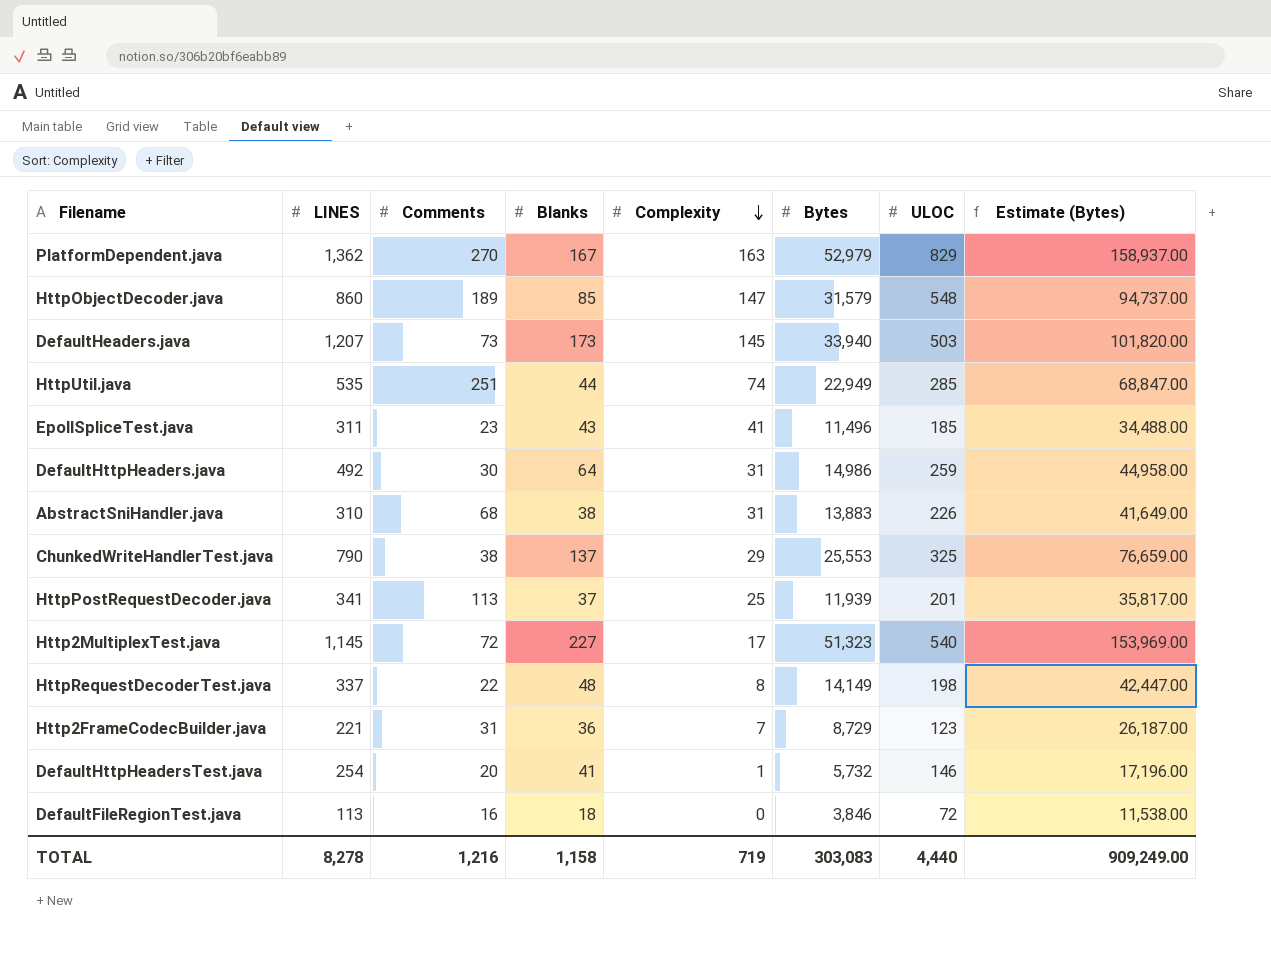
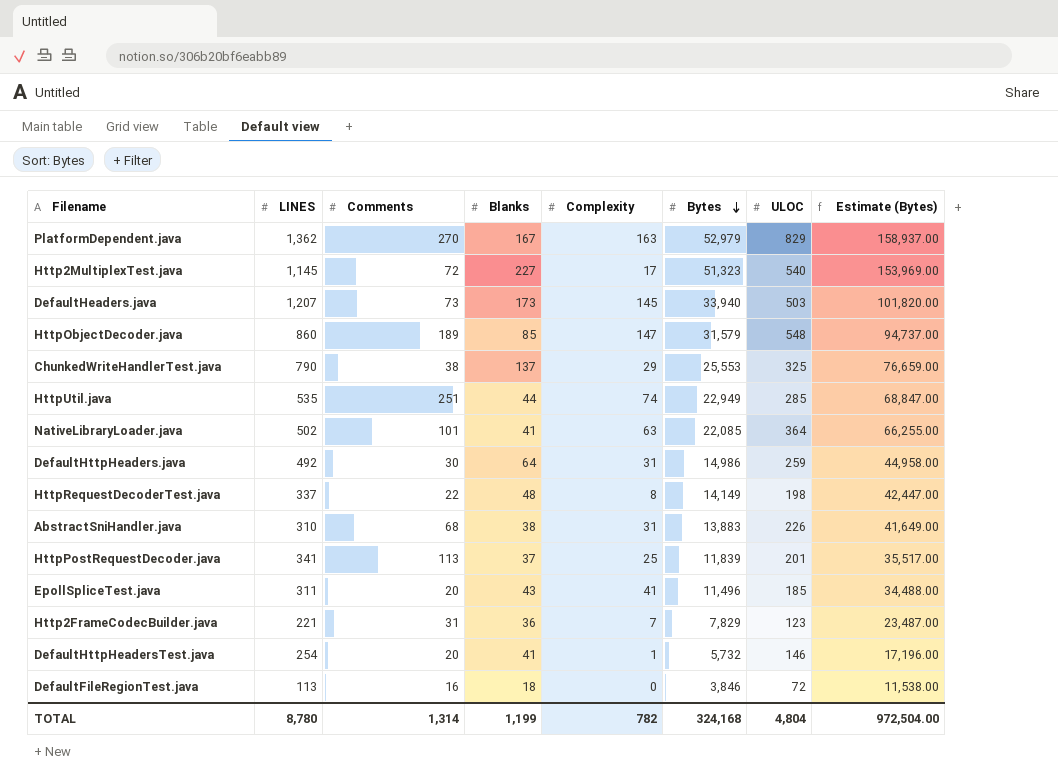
row order: Complexity descending -> Bytes descending
row NativeLibraryLoader.java: none -> 502 | 101 | 41 | 63 | 22,085 | 364 | 66,255.00
HttpPostRequestDecoder.java | Bytes: 11,939 -> 11,839
HttpPostRequestDecoder.java | Estimate (Bytes): 35,817.00 -> 35,517.00
EpollSpliceTest.java | Comments: 23 -> 20
Http2FrameCodecBuilder.java | Bytes: 8,729 -> 7,829
Http2FrameCodecBuilder.java | Estimate (Bytes): 26,187.00 -> 23,487.00
TOTAL | LINES: 8,278 -> 8,780
TOTAL | Comments: 1,216 -> 1,314
TOTAL | Blanks: 1,158 -> 1,199
TOTAL | Complexity: 719 -> 782
TOTAL | Bytes: 303,083 -> 324,168
TOTAL | ULOC: 4,440 -> 4,804
TOTAL | Estimate (Bytes): 909,249.00 -> 972,504.00

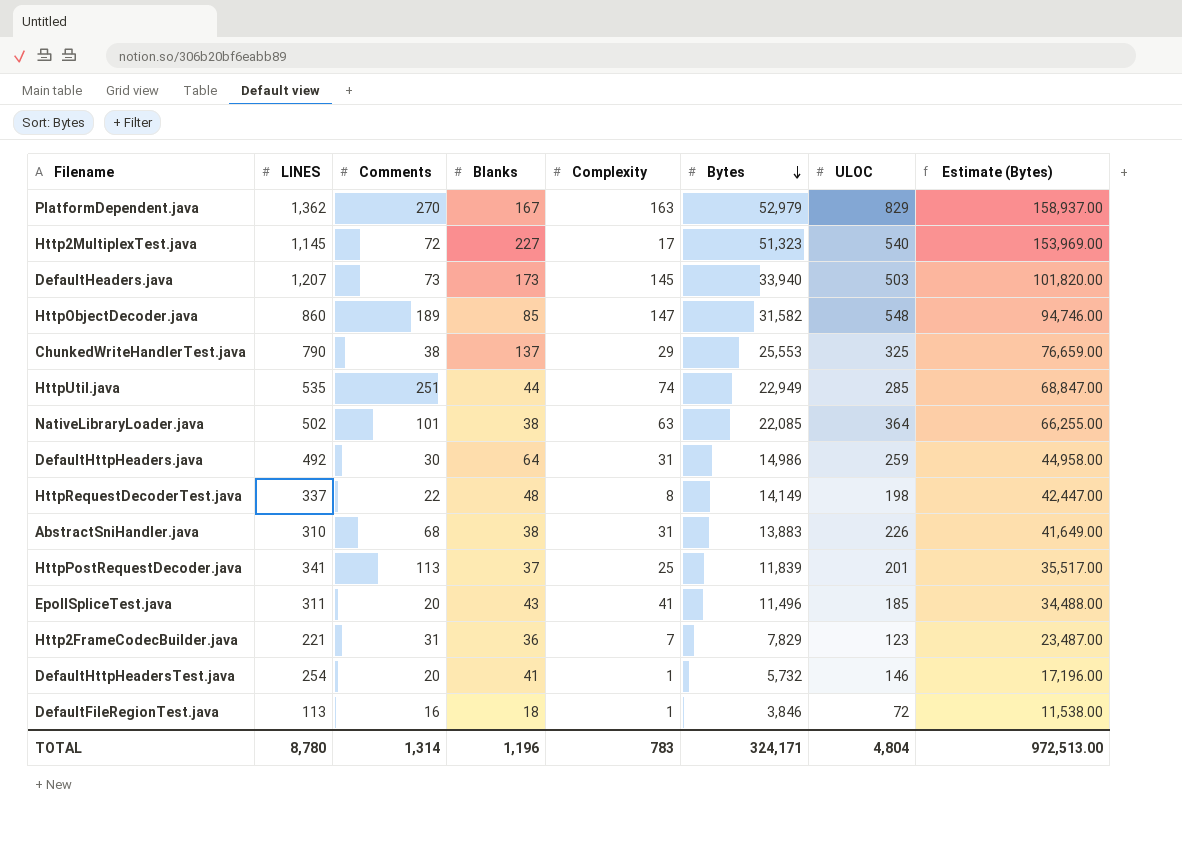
HttpObjectDecoder.java | Bytes: 31,579 -> 31,582
HttpObjectDecoder.java | Estimate (Bytes): 94,737.00 -> 94,746.00
NativeLibraryLoader.java | Blanks: 41 -> 38
DefaultFileRegionTest.java | Complexity: 0 -> 1
TOTAL | Blanks: 1,199 -> 1,196
TOTAL | Complexity: 782 -> 783
TOTAL | Bytes: 324,168 -> 324,171
TOTAL | Estimate (Bytes): 972,504.00 -> 972,513.00

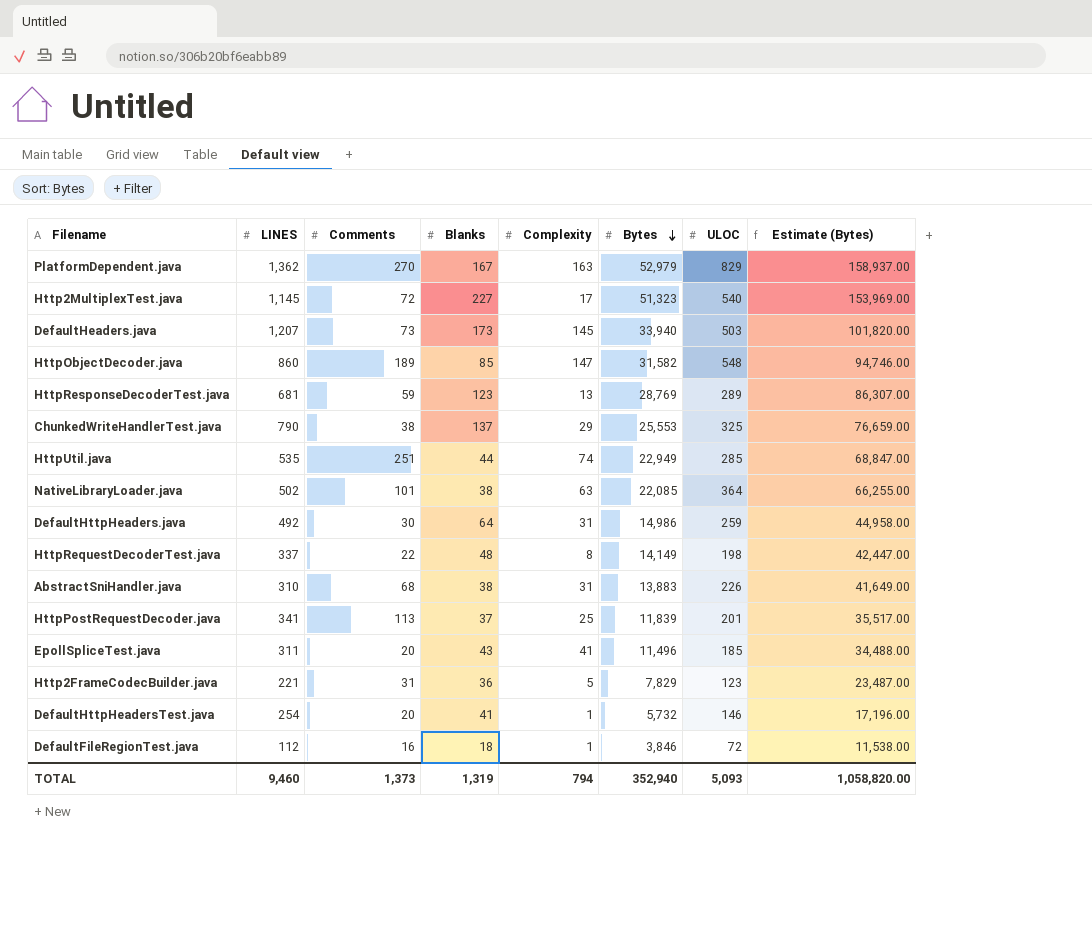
row HttpResponseDecoderTest.java: none -> 681 | 59 | 123 | 13 | 28,769 | 289 | 86,307.00
Http2FrameCodecBuilder.java | Complexity: 7 -> 5
DefaultFileRegionTest.java | LINES: 113 -> 112
TOTAL | LINES: 8,780 -> 9,460
TOTAL | Comments: 1,314 -> 1,373
TOTAL | Blanks: 1,196 -> 1,319
TOTAL | Complexity: 783 -> 794
TOTAL | Bytes: 324,171 -> 352,940
TOTAL | ULOC: 4,804 -> 5,093
TOTAL | Estimate (Bytes): 972,513.00 -> 1,058,820.00

